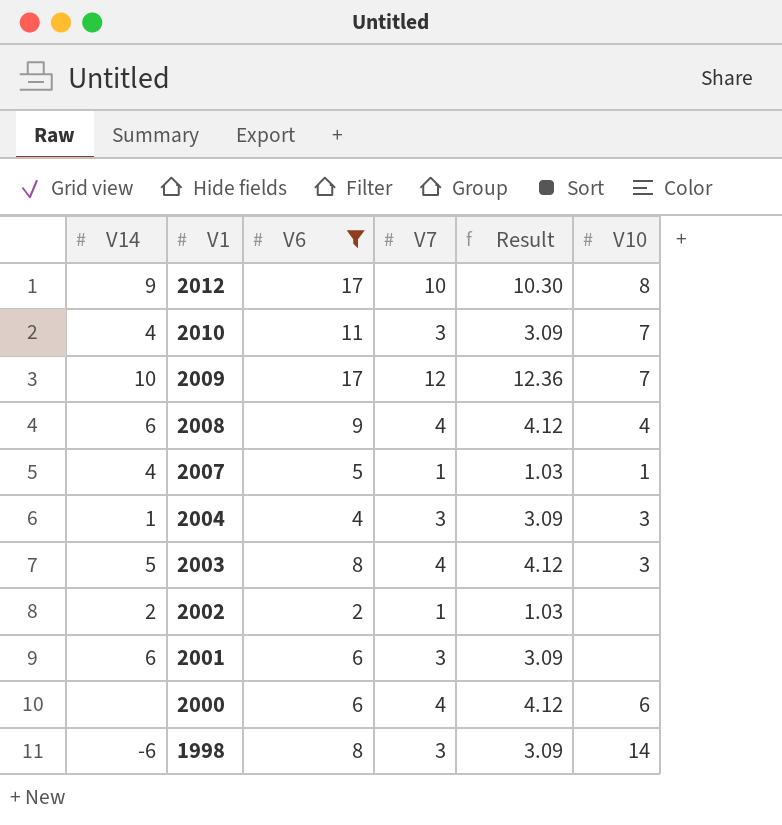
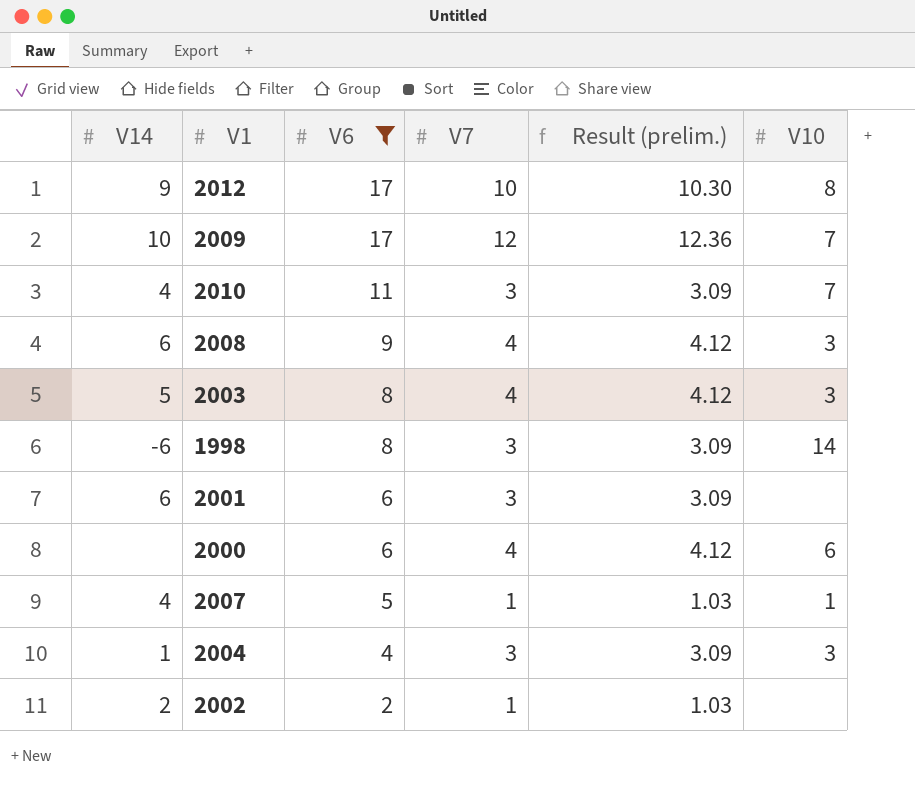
row order: V1 descending -> V6 descending
column name: Result -> Result (prelim.)
2008 | V10: 4 -> 3

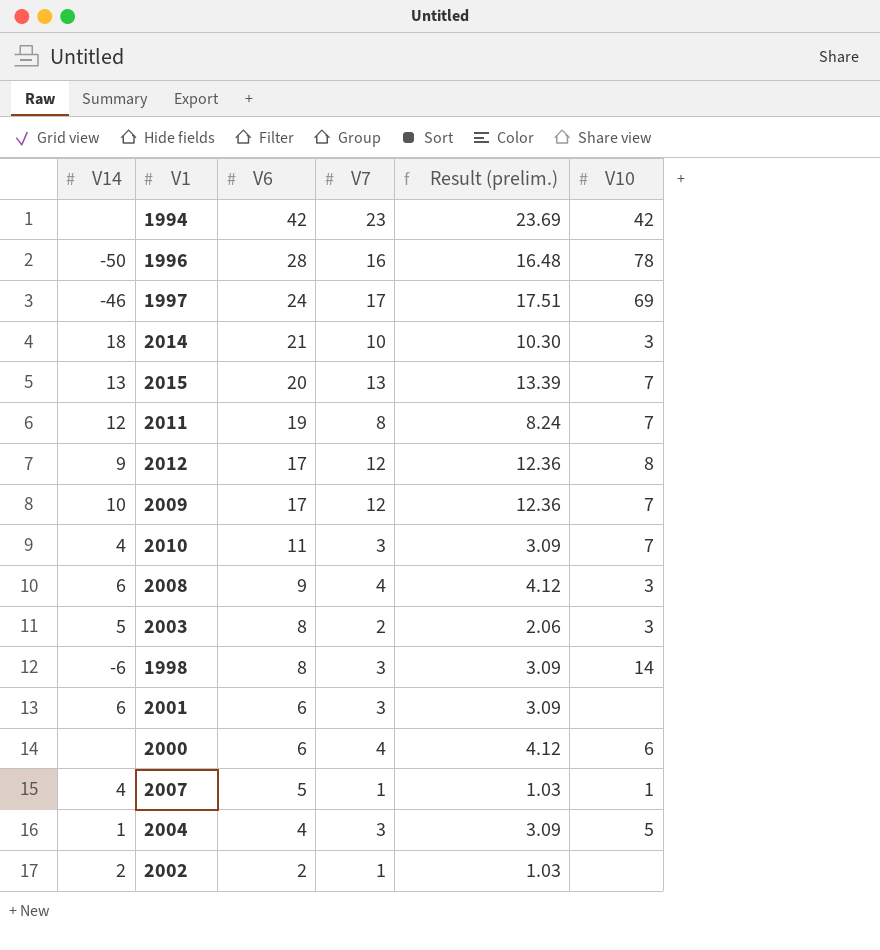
filter: V6 <= 17 -> none
2012 | V7: 10 -> 12
2012 | Result (prelim.): 10.30 -> 12.36
2003 | V7: 4 -> 2
2003 | Result (prelim.): 4.12 -> 2.06
2004 | V10: 3 -> 5

